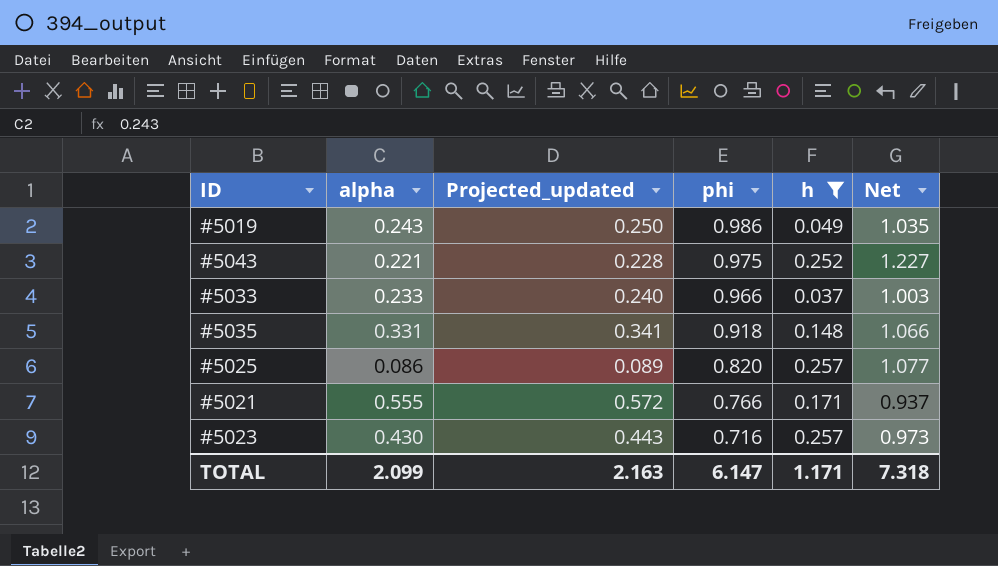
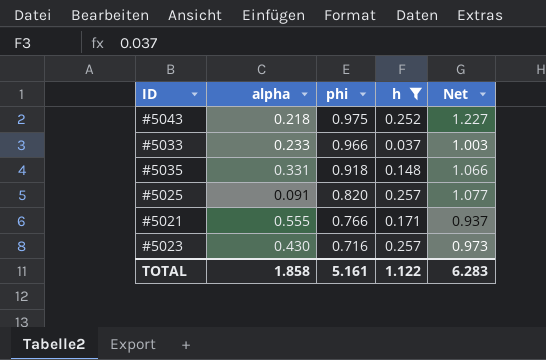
column Projected_updated | formula: [alpha] * 1.03 -> none
row #5019: 0.243 | 0.250 | 0.986 | 0.049 | 1.035 -> none
#5043 | alpha: 0.221 -> 0.218
#5025 | alpha: 0.086 -> 0.091
TOTAL | alpha: 2.099 -> 1.858
TOTAL | phi: 6.147 -> 5.161
TOTAL | h: 1.171 -> 1.122
TOTAL | Net: 7.318 -> 6.283

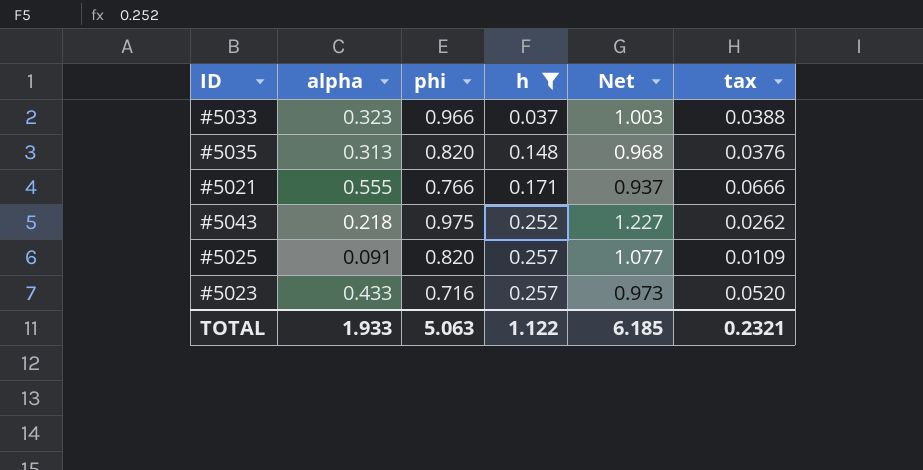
row order: phi descending -> h ascending
column tax | formula: none -> [alpha] * 0.12
#5033 | alpha: 0.233 -> 0.323
#5035 | alpha: 0.331 -> 0.313
#5035 | phi: 0.918 -> 0.820
#5035 | Net: 1.066 -> 0.968
#5023 | alpha: 0.430 -> 0.433
TOTAL | alpha: 1.858 -> 1.933
TOTAL | phi: 5.161 -> 5.063
TOTAL | Net: 6.283 -> 6.185

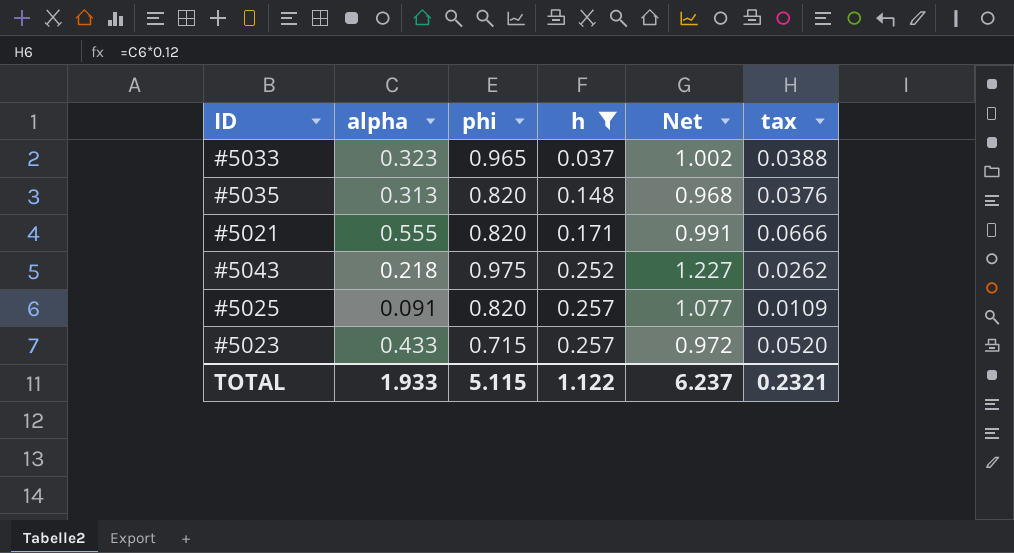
#5033 | phi: 0.966 -> 0.965
#5033 | Net: 1.003 -> 1.002
#5021 | phi: 0.766 -> 0.820
#5021 | Net: 0.937 -> 0.991
#5023 | phi: 0.716 -> 0.715
#5023 | Net: 0.973 -> 0.972
TOTAL | phi: 5.063 -> 5.115
TOTAL | Net: 6.185 -> 6.237

